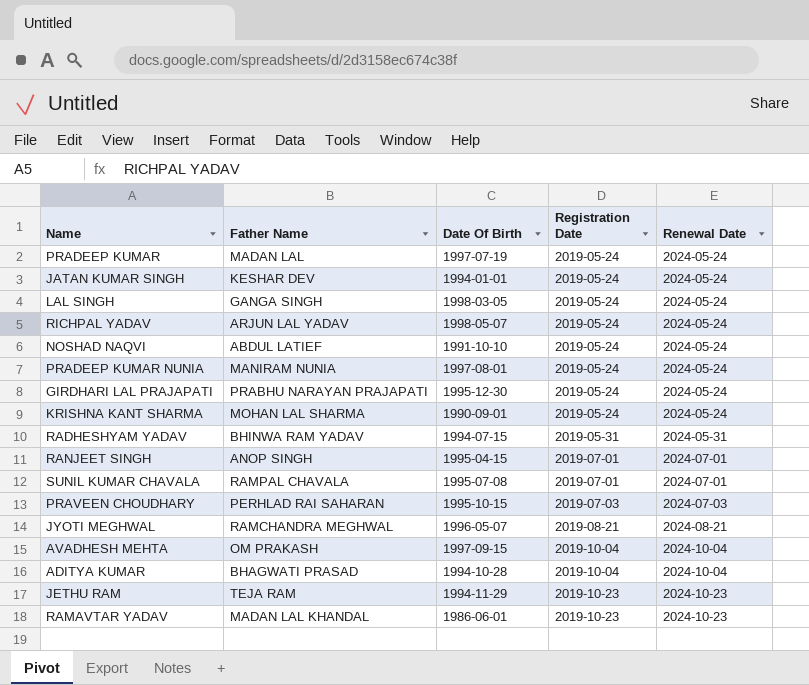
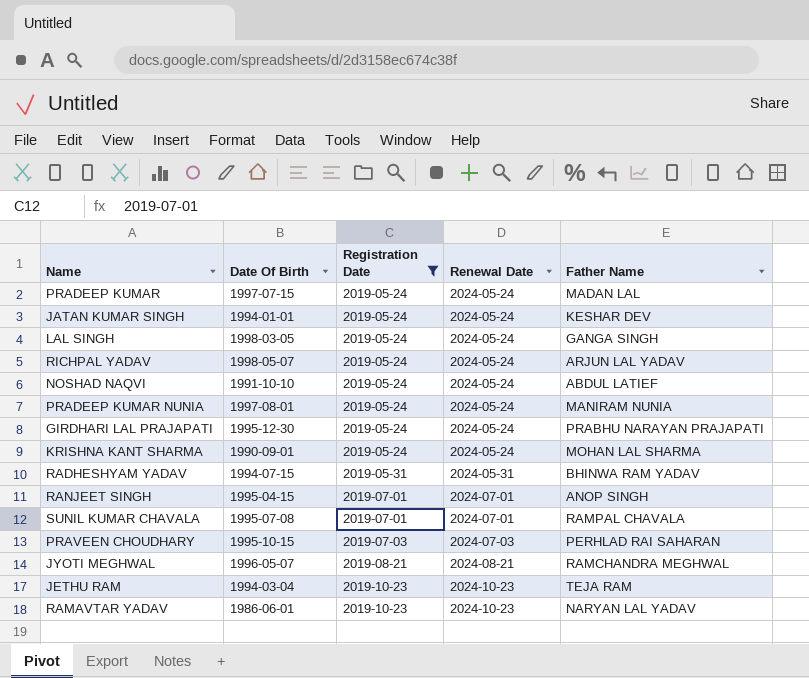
filter: none -> Registration Date != 2019-10-04
column Father Name | position: 2 -> 5
PRADEEP KUMAR | Date Of Birth: 1997-07-19 -> 1997-07-15
JETHU RAM | Date Of Birth: 1994-11-29 -> 1994-03-04
RAMAVTAR YADAV | Father Name: MADAN LAL KHANDAL -> NARYAN LAL YADAV

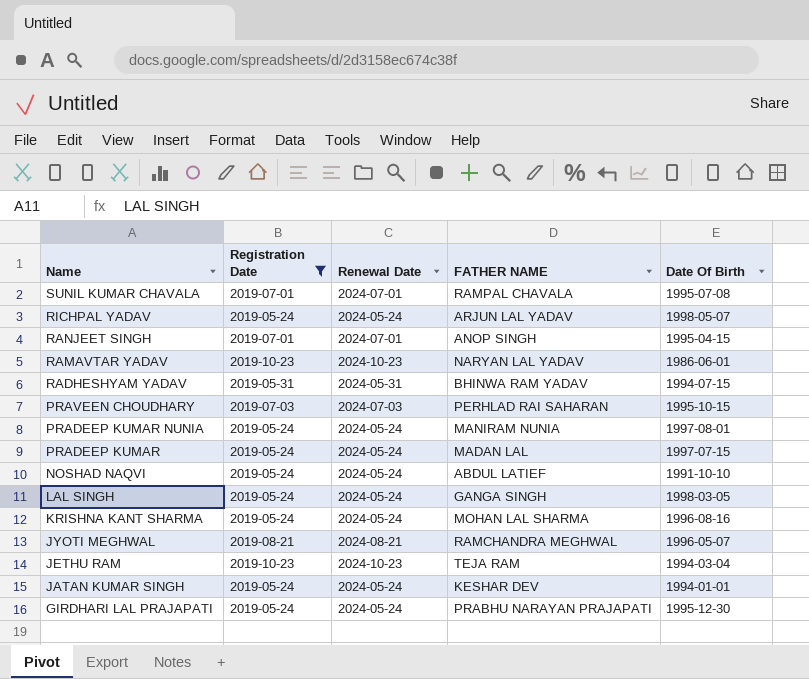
row order: Registration Date ascending -> Name descending
column name: Father Name -> FATHER NAME
column Date Of Birth | position: 2 -> 5
KRISHNA KANT SHARMA | Date Of Birth: 1990-09-01 -> 1996-08-16

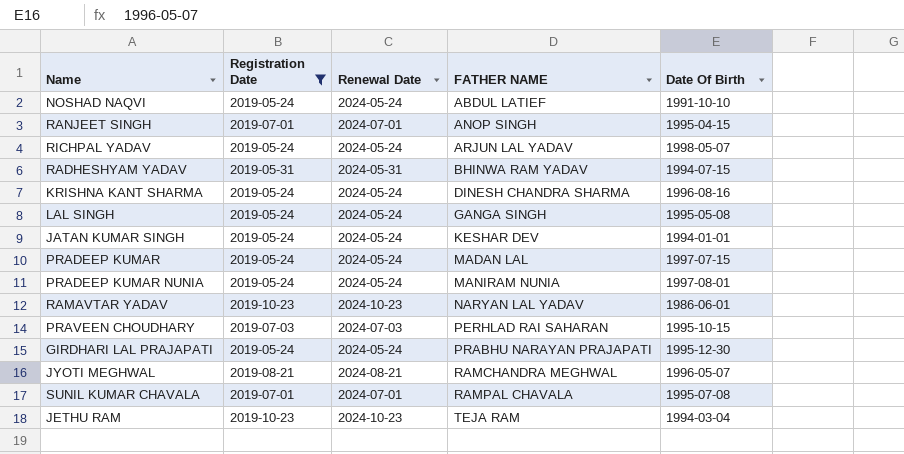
row order: Name descending -> FATHER NAME ascending
KRISHNA KANT SHARMA | FATHER NAME: MOHAN LAL SHARMA -> DINESH CHANDRA SHARMA
LAL SINGH | Date Of Birth: 1998-03-05 -> 1995-05-08

